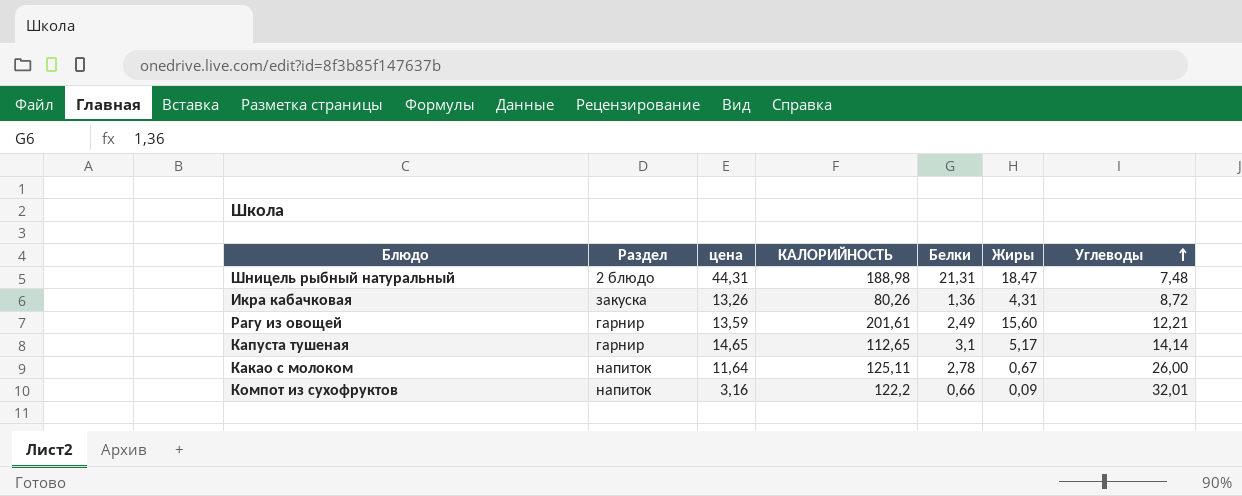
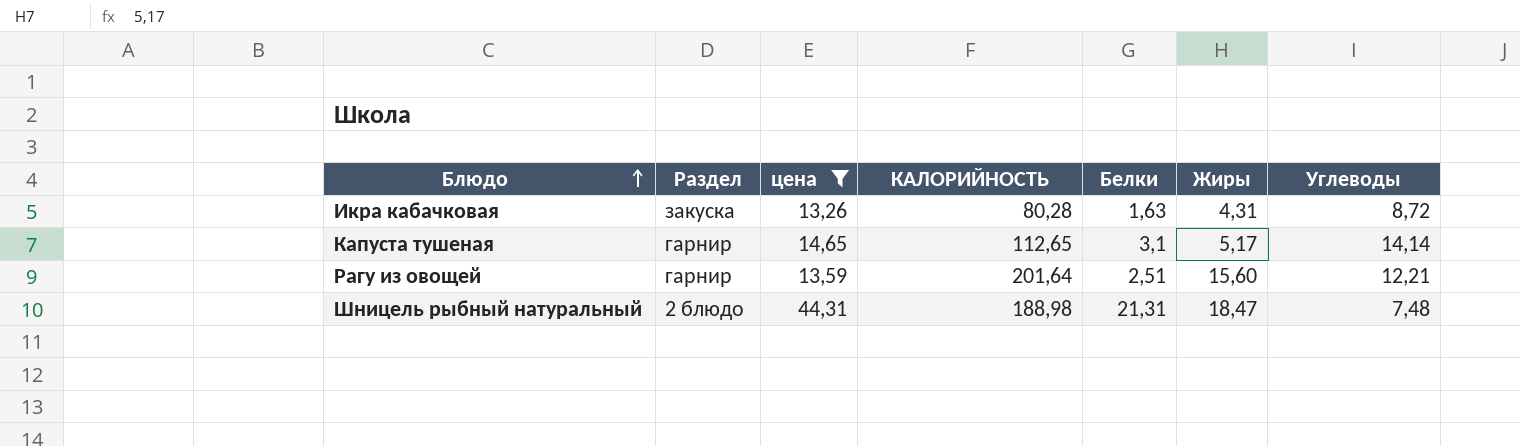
filter: none -> цена >= 13,26
row order: Углеводы ascending -> Блюдо ascending
Икра кабачковая | КАЛОРИЙНОСТЬ: 80,26 -> 80,28
Икра кабачковая | Белки: 1,36 -> 1,63
Рагу из овощей | КАЛОРИЙНОСТЬ: 201,61 -> 201,64
Рагу из овощей | Белки: 2,49 -> 2,51

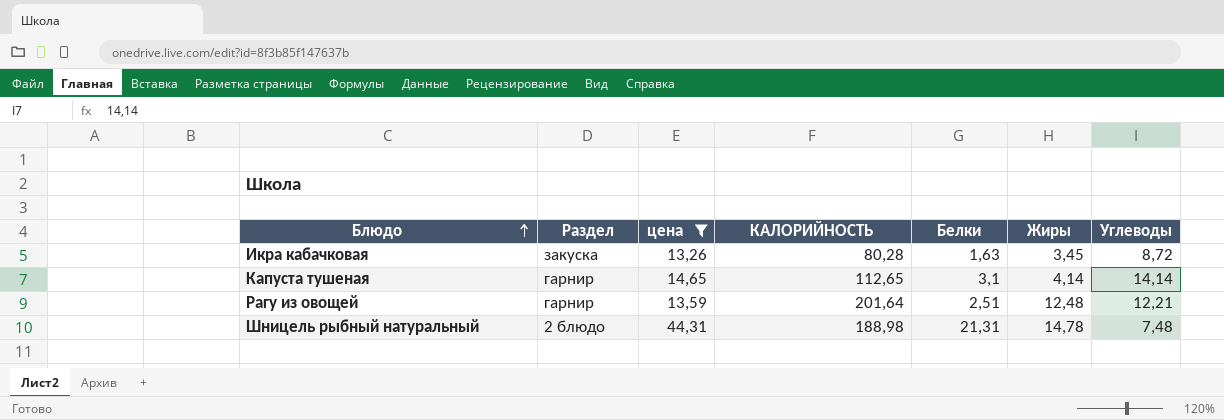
Икра кабачковая | Жиры: 4,31 -> 3,45
Капуста тушеная | Жиры: 5,17 -> 4,14
Рагу из овощей | Жиры: 15,60 -> 12,48
Шницель рыбный натуральный | Жиры: 18,47 -> 14,78

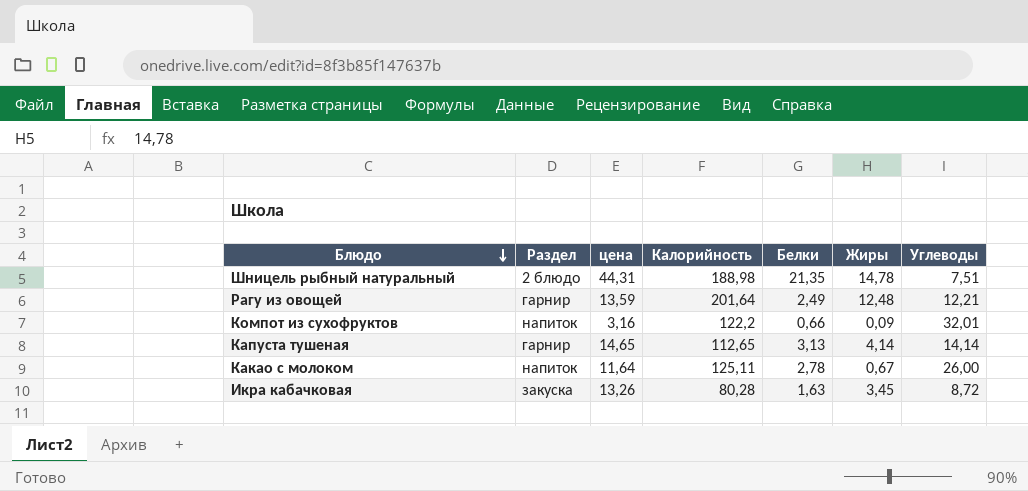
filter: цена >= 13,26 -> none
row order: Блюдо ascending -> Блюдо descending
column name: КАЛОРИЙНОСТЬ -> Калорийность
Шницель рыбный натуральный | Белки: 21,31 -> 21,35
Шницель рыбный натуральный | Углеводы: 7,48 -> 7,51
Рагу из овощей | Белки: 2,51 -> 2,49
Капуста тушеная | Белки: 3,1 -> 3,13

